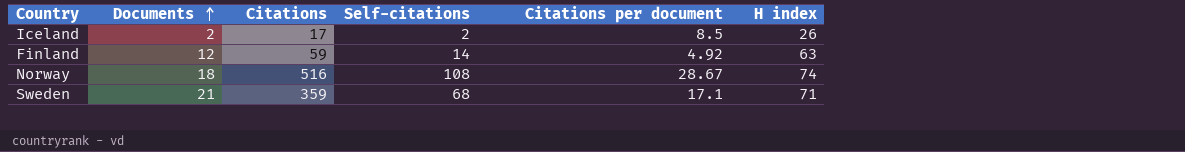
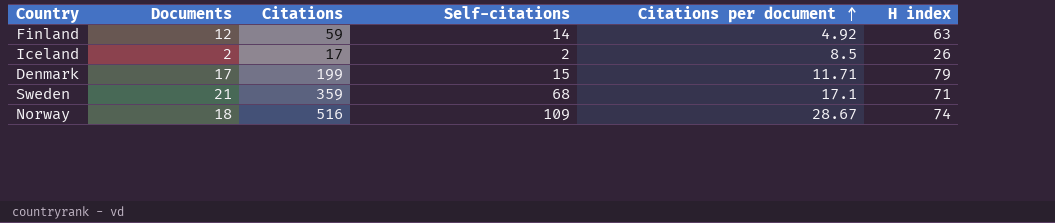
row order: Documents ascending -> Citations per document ascending
row Denmark: none -> 17 | 199 | 15 | 11.71 | 79
Norway | Self-citations: 108 -> 109

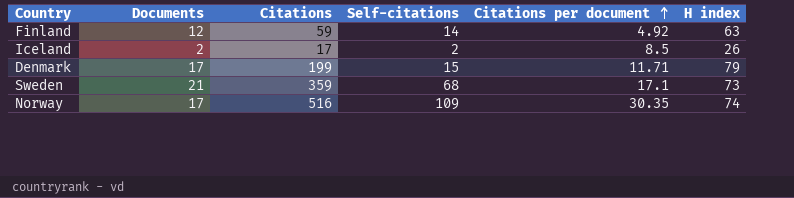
Sweden | H index: 71 -> 73
Norway | Documents: 18 -> 17
Norway | Citations per document: 28.67 -> 30.35

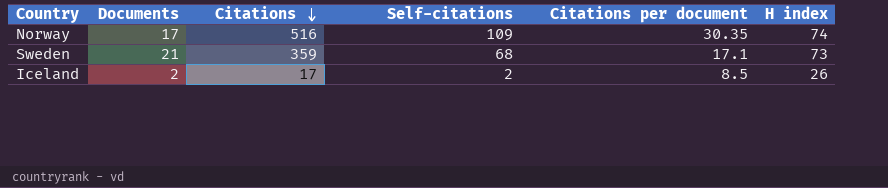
row order: Citations per document ascending -> Citations descending
row Finland: 12 | 59 | 14 | 4.92 | 63 -> none
row Denmark: 17 | 199 | 15 | 11.71 | 79 -> none

